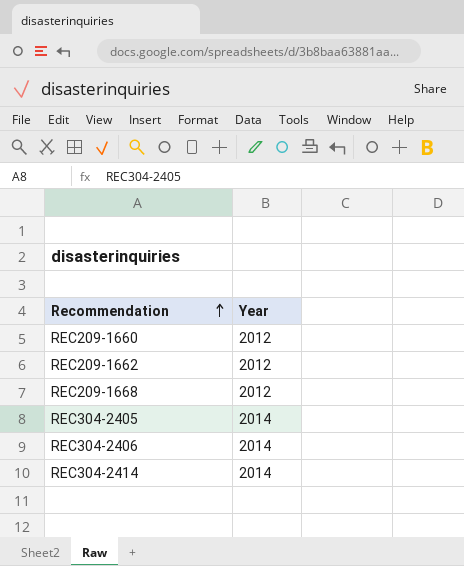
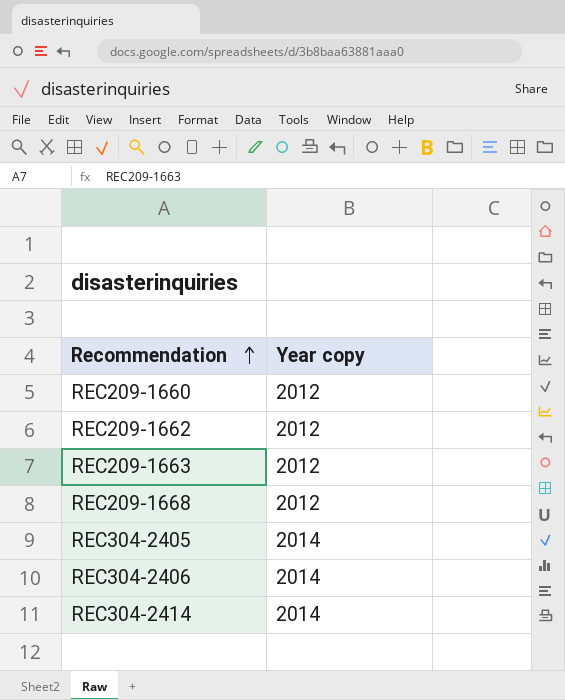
column name: Year -> Year copy
row REC209-1663: none -> 2012

